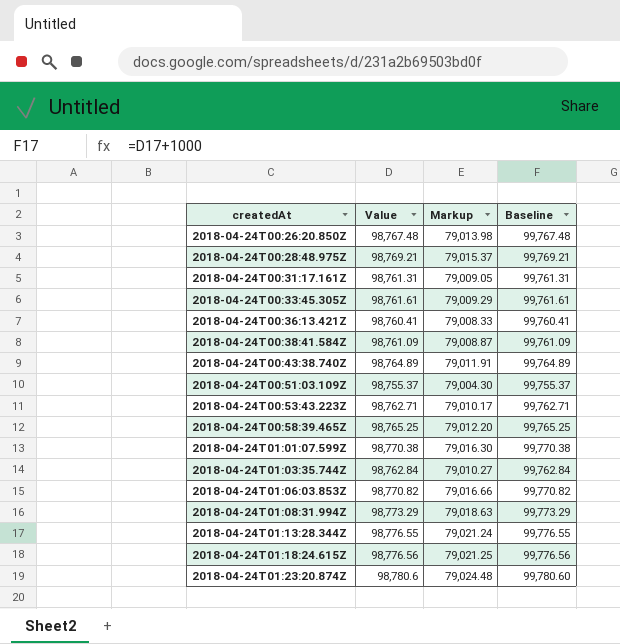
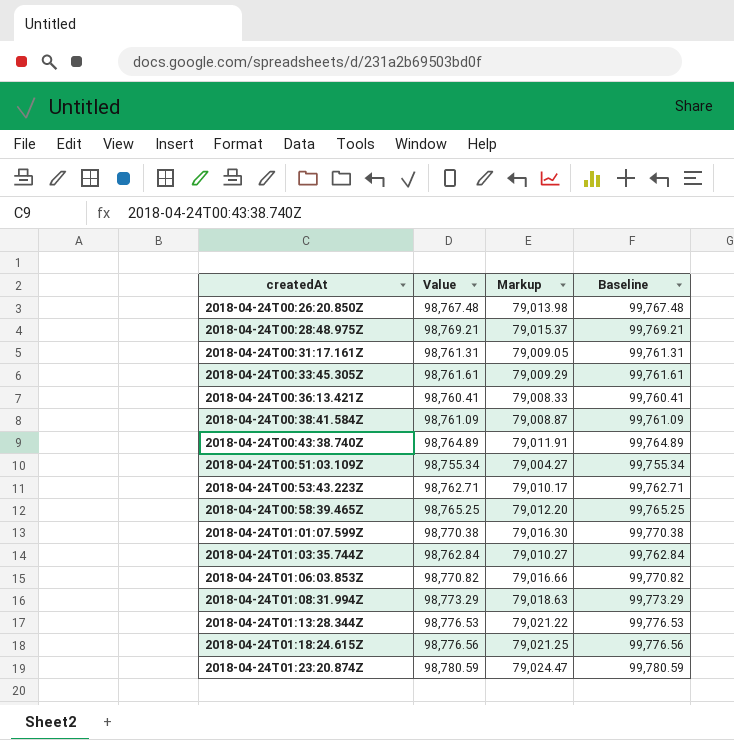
2018-04-24T00:51:03.109Z | Value: 98,755.37 -> 98,755.34
2018-04-24T00:51:03.109Z | Markup: 79,004.30 -> 79,004.27
2018-04-24T00:51:03.109Z | Baseline: 99,755.37 -> 99,755.34
2018-04-24T01:13:28.344Z | Value: 98,776.55 -> 98,776.53
2018-04-24T01:13:28.344Z | Markup: 79,021.24 -> 79,021.22
2018-04-24T01:13:28.344Z | Baseline: 99,776.55 -> 99,776.53
2018-04-24T01:23:20.874Z | Value: 98,780.6 -> 98,780.59
2018-04-24T01:23:20.874Z | Markup: 79,024.48 -> 79,024.47
2018-04-24T01:23:20.874Z | Baseline: 99,780.60 -> 99,780.59

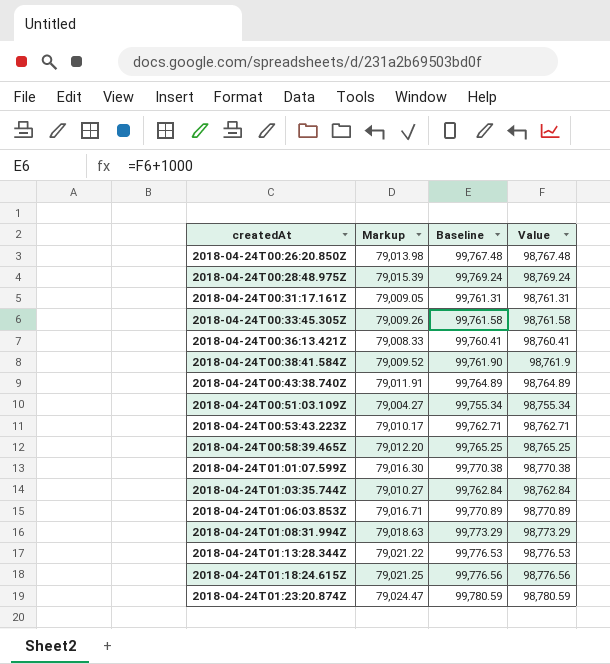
column Value | position: 2 -> 4
2018-04-24T00:28:48.975Z | Markup: 79,015.37 -> 79,015.39
2018-04-24T00:28:48.975Z | Baseline: 99,769.21 -> 99,769.24
2018-04-24T00:28:48.975Z | Value: 98,769.21 -> 98,769.24
2018-04-24T00:33:45.305Z | Markup: 79,009.29 -> 79,009.26
2018-04-24T00:33:45.305Z | Baseline: 99,761.61 -> 99,761.58
2018-04-24T00:33:45.305Z | Value: 98,761.61 -> 98,761.58
2018-04-24T00:38:41.584Z | Markup: 79,008.87 -> 79,009.52
2018-04-24T00:38:41.584Z | Baseline: 99,761.09 -> 99,761.90
2018-04-24T00:38:41.584Z | Value: 98,761.09 -> 98,761.9
2018-04-24T01:06:03.853Z | Markup: 79,016.66 -> 79,016.71
2018-04-24T01:06:03.853Z | Baseline: 99,770.82 -> 99,770.89
2018-04-24T01:06:03.853Z | Value: 98,770.82 -> 98,770.89

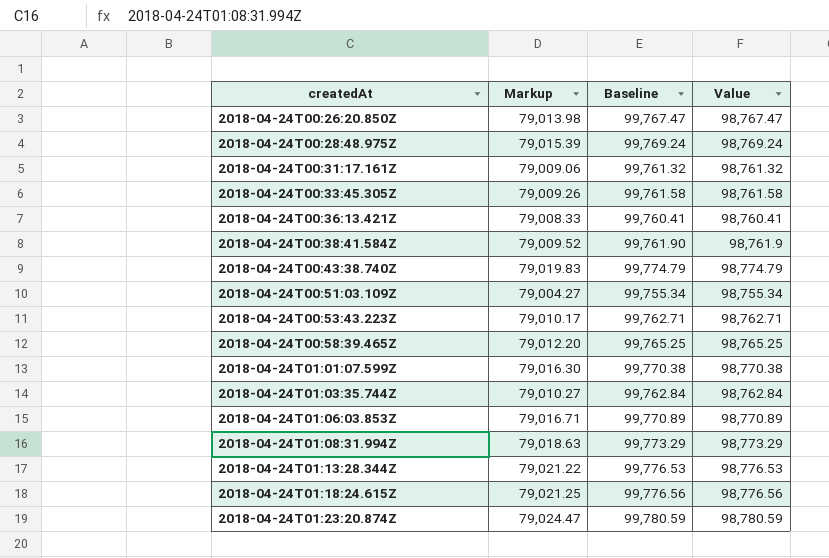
2018-04-24T00:26:20.850Z | Baseline: 99,767.48 -> 99,767.47
2018-04-24T00:26:20.850Z | Value: 98,767.48 -> 98,767.47
2018-04-24T00:31:17.161Z | Markup: 79,009.05 -> 79,009.06
2018-04-24T00:31:17.161Z | Baseline: 99,761.31 -> 99,761.32
2018-04-24T00:31:17.161Z | Value: 98,761.31 -> 98,761.32
2018-04-24T00:43:38.740Z | Markup: 79,011.91 -> 79,019.83
2018-04-24T00:43:38.740Z | Baseline: 99,764.89 -> 99,774.79
2018-04-24T00:43:38.740Z | Value: 98,764.89 -> 98,774.79

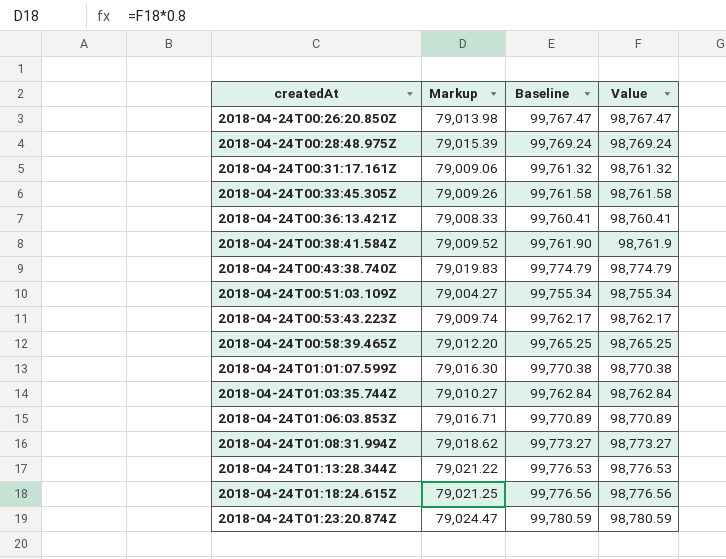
2018-04-24T00:53:43.223Z | Markup: 79,010.17 -> 79,009.74
2018-04-24T00:53:43.223Z | Baseline: 99,762.71 -> 99,762.17
2018-04-24T00:53:43.223Z | Value: 98,762.71 -> 98,762.17
2018-04-24T01:08:31.994Z | Markup: 79,018.63 -> 79,018.62
2018-04-24T01:08:31.994Z | Baseline: 99,773.29 -> 99,773.27
2018-04-24T01:08:31.994Z | Value: 98,773.29 -> 98,773.27

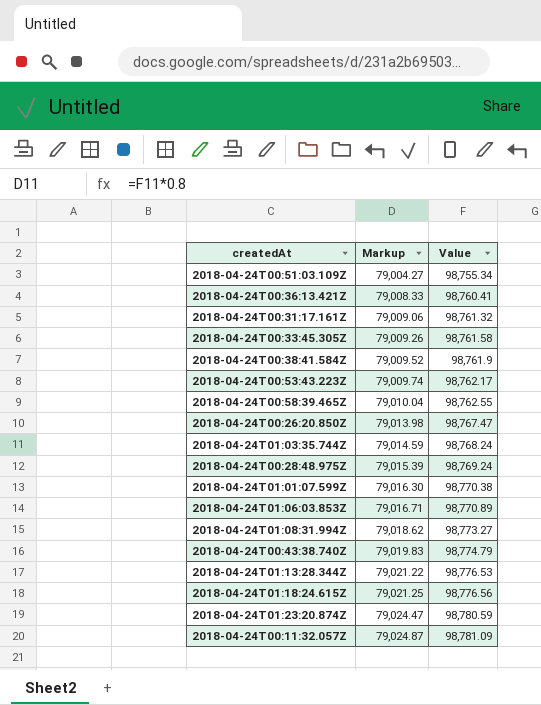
row order: createdAt ascending -> Markup ascending
column Baseline | formula: [Value] + 1000 -> none
2018-04-24T00:58:39.465Z | Markup: 79,012.20 -> 79,010.04
2018-04-24T00:58:39.465Z | Value: 98,765.25 -> 98,762.55
2018-04-24T01:03:35.744Z | Markup: 79,010.27 -> 79,014.59
2018-04-24T01:03:35.744Z | Value: 98,762.84 -> 98,768.24
row 2018-04-24T00:11:32.057Z: none -> 79,024.87 | 98,781.09

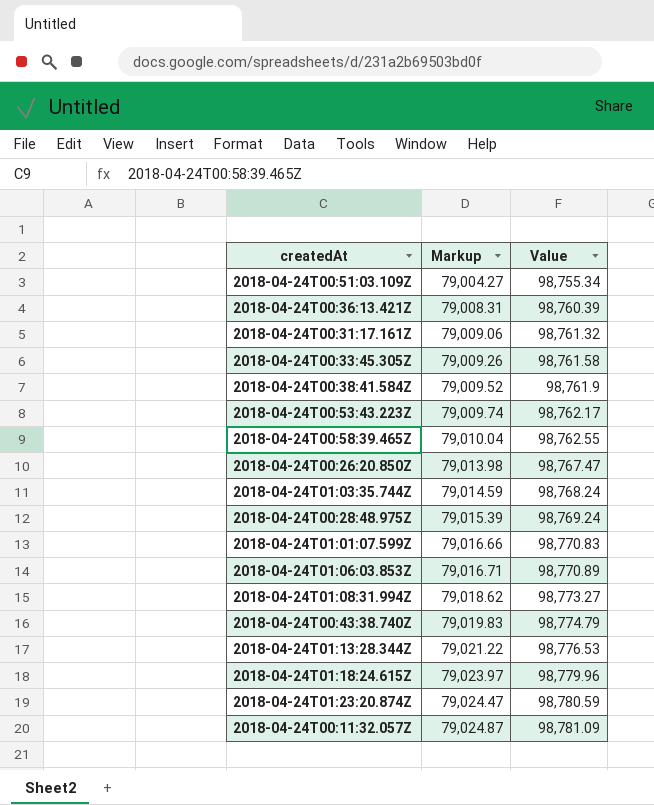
2018-04-24T00:36:13.421Z | Markup: 79,008.33 -> 79,008.31
2018-04-24T00:36:13.421Z | Value: 98,760.41 -> 98,760.39
2018-04-24T01:01:07.599Z | Markup: 79,016.30 -> 79,016.66
2018-04-24T01:01:07.599Z | Value: 98,770.38 -> 98,770.83
2018-04-24T01:18:24.615Z | Markup: 79,021.25 -> 79,023.97
2018-04-24T01:18:24.615Z | Value: 98,776.56 -> 98,779.96

